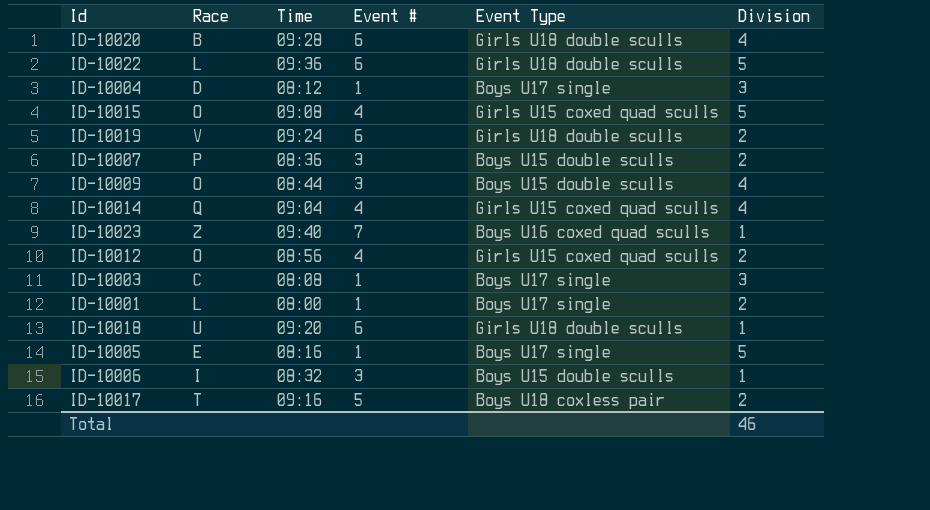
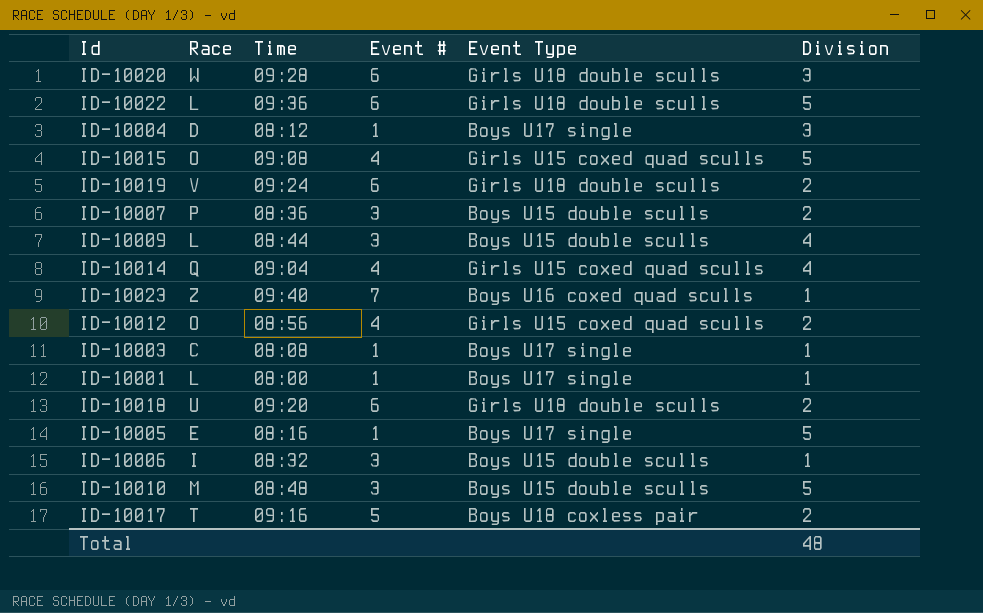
ID-10020 | Race: B -> W
ID-10020 | Division: 4 -> 3
ID-10009 | Race: O -> L
ID-10003 | Division: 3 -> 1
ID-10001 | Division: 2 -> 1
ID-10018 | Division: 1 -> 2
row ID-10010: none -> M | 08:48 | 3 | Boys U15 double sculls | 5
Total | Division: 46 -> 48

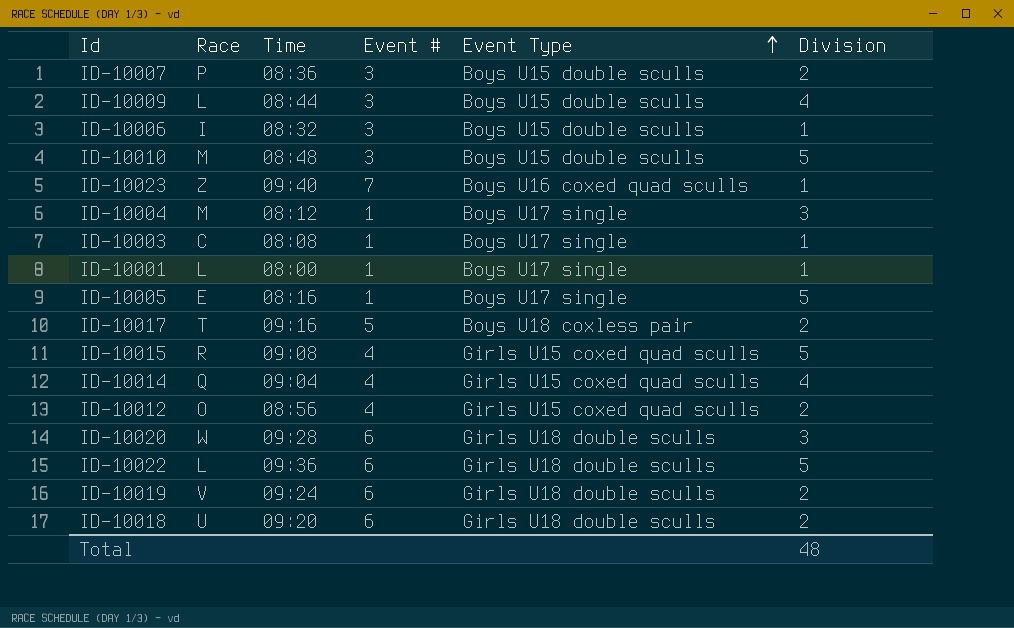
row order: none -> Event Type ascending
ID-10004 | Race: D -> M
ID-10015 | Race: O -> R

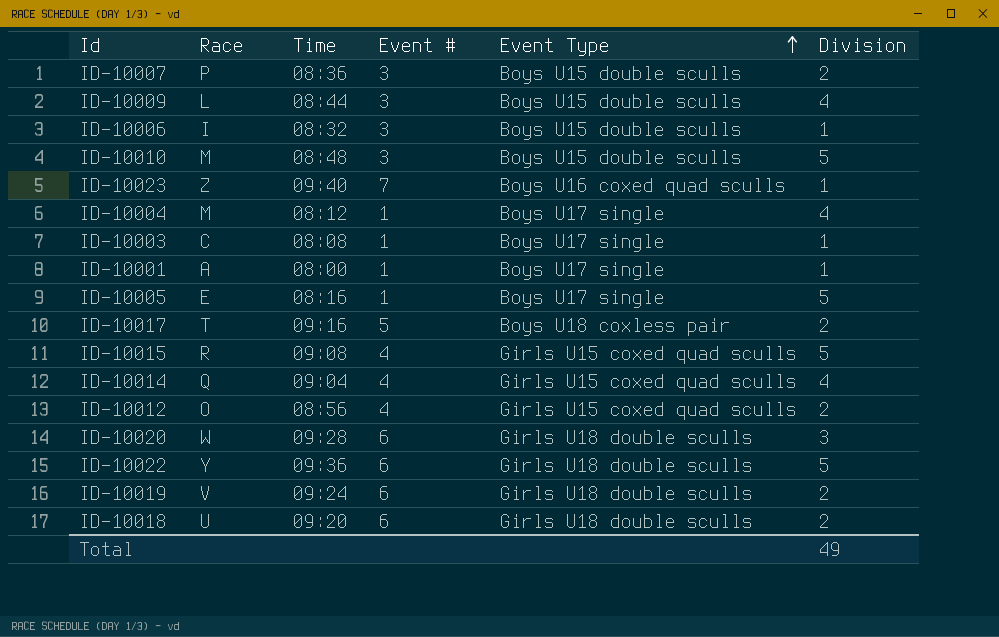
ID-10004 | Division: 3 -> 4
ID-10001 | Race: L -> A
ID-10022 | Race: L -> Y
Total | Division: 48 -> 49

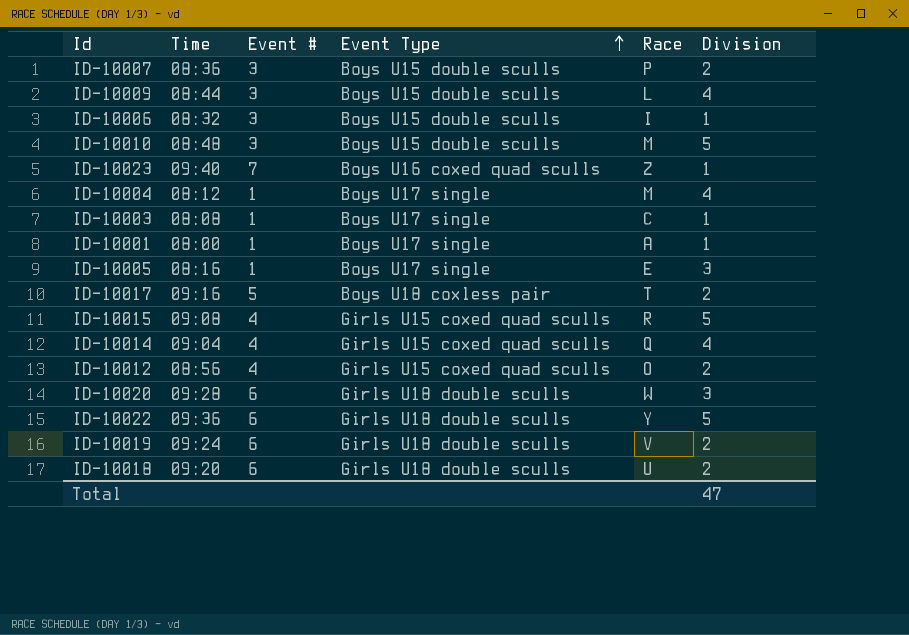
column Race | position: 2 -> 5
ID-10005 | Division: 5 -> 3
Total | Division: 49 -> 47

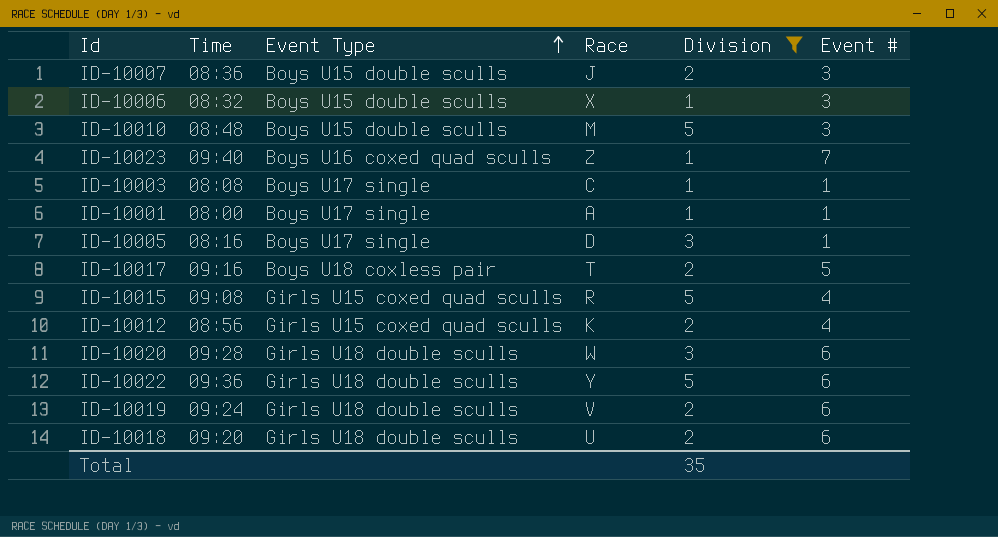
filter: none -> Division != 4
column Event # | position: 3 -> 6
ID-10007 | Race: P -> J
ID-10006 | Race: I -> X
ID-10005 | Race: E -> D
ID-10012 | Race: O -> K
Total | Division: 47 -> 35

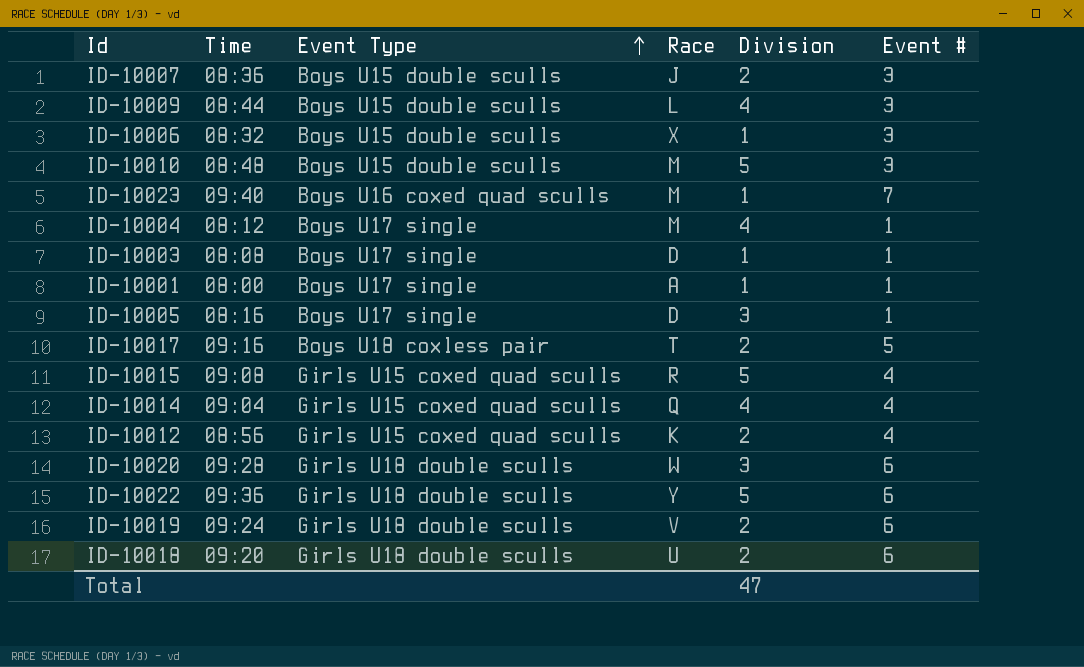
filter: Division != 4 -> none
ID-10023 | Race: Z -> M
ID-10003 | Race: C -> D
Total | Division: 35 -> 47

